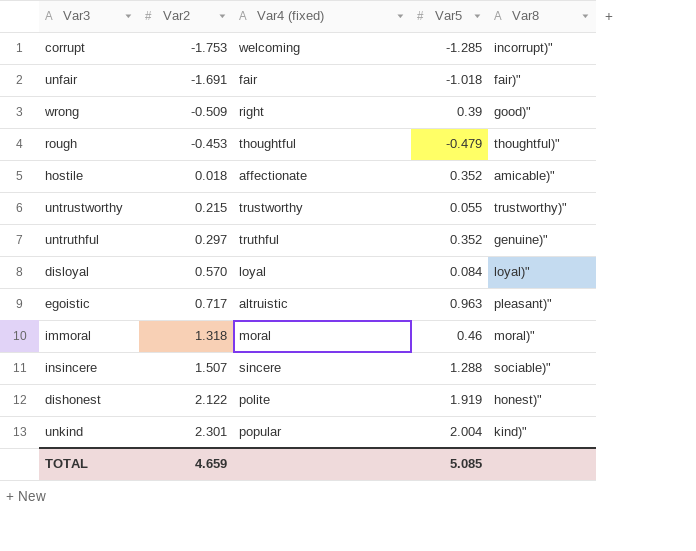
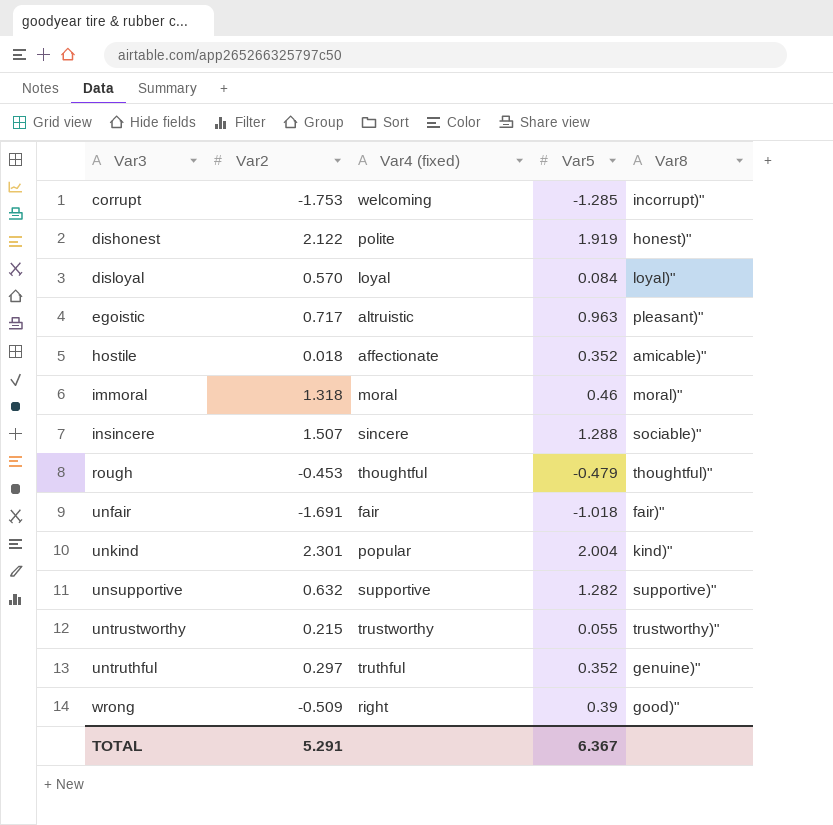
row order: Var2 ascending -> Var3 ascending
row unsupportive: none -> 0.632 | supportive | 1.282 | supportive)"
TOTAL | Var2: 4.659 -> 5.291
TOTAL | Var5: 5.085 -> 6.367

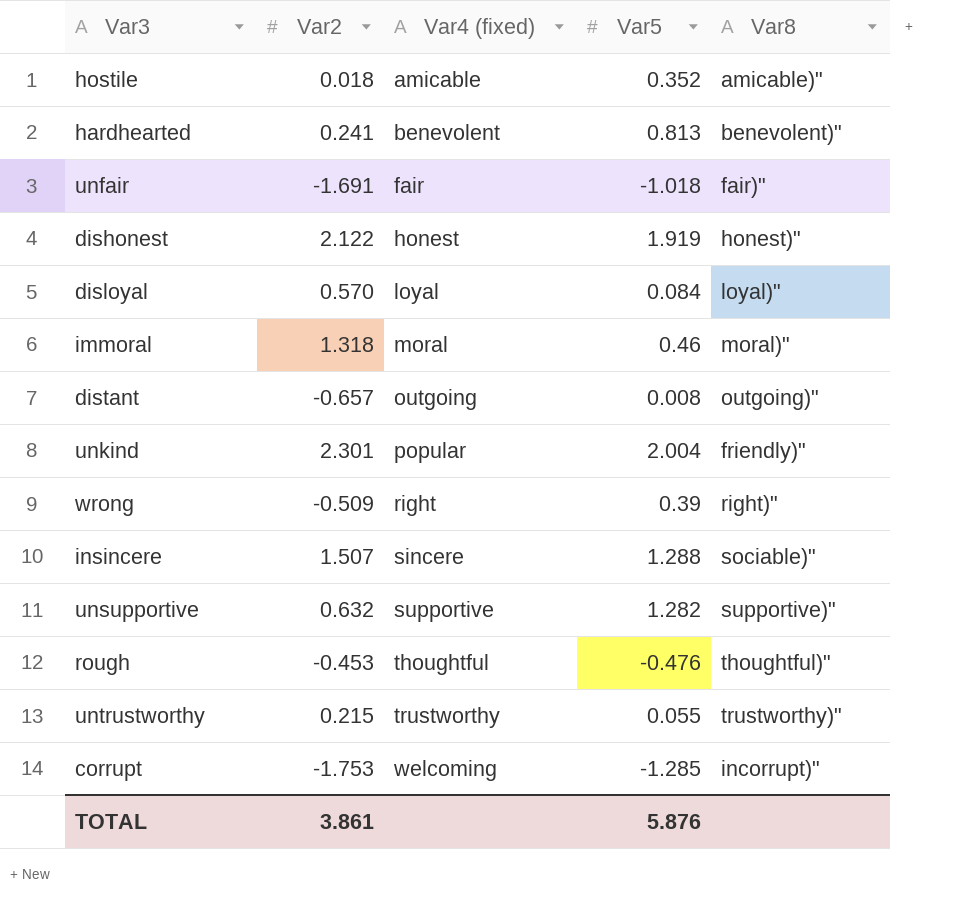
row order: Var3 ascending -> Var4 (fixed) ascending
row egoistic: 0.717 | altruistic | 0.963 | pleasant)" -> none
row untruthful: 0.297 | truthful | 0.352 | genuine)" -> none
hostile | Var4 (fixed): affectionate -> amicable
row hardhearted: none -> 0.241 | benevolent | 0.813 | benevolent)"
dishonest | Var4 (fixed): polite -> honest
row distant: none -> -0.657 | outgoing | 0.008 | outgoing)"
unkind | Var8: kind)" -> friendly)"
wrong | Var8: good)" -> right)"
rough | Var5: -0.479 -> -0.476
TOTAL | Var2: 5.291 -> 3.861
TOTAL | Var5: 6.367 -> 5.876

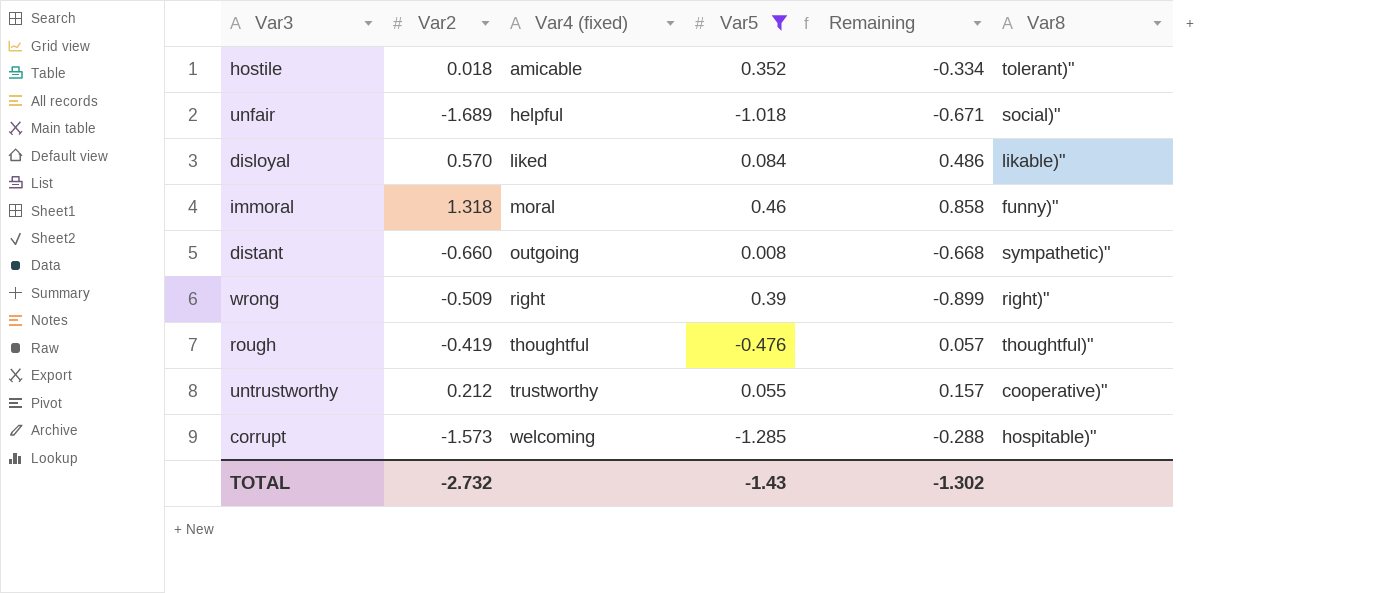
filter: none -> Var5 <= 0.46
column Remaining | formula: none -> [Var2] - [Var5]
hostile | Var8: amicable)" -> tolerant)"
unfair | Var2: -1.691 -> -1.689
unfair | Var4 (fixed): fair -> helpful
unfair | Var8: fair)" -> social)"
disloyal | Var4 (fixed): loyal -> liked
disloyal | Var8: loyal)" -> likable)"
immoral | Var8: moral)" -> funny)"
distant | Var2: -0.657 -> -0.660
distant | Var8: outgoing)" -> sympathetic)"
rough | Var2: -0.453 -> -0.419
untrustworthy | Var2: 0.215 -> 0.212
untrustworthy | Var8: trustworthy)" -> cooperative)"
corrupt | Var2: -1.753 -> -1.573
corrupt | Var8: incorrupt)" -> hospitable)"
TOTAL | Var2: 3.861 -> -2.732
TOTAL | Var5: 5.876 -> -1.43

